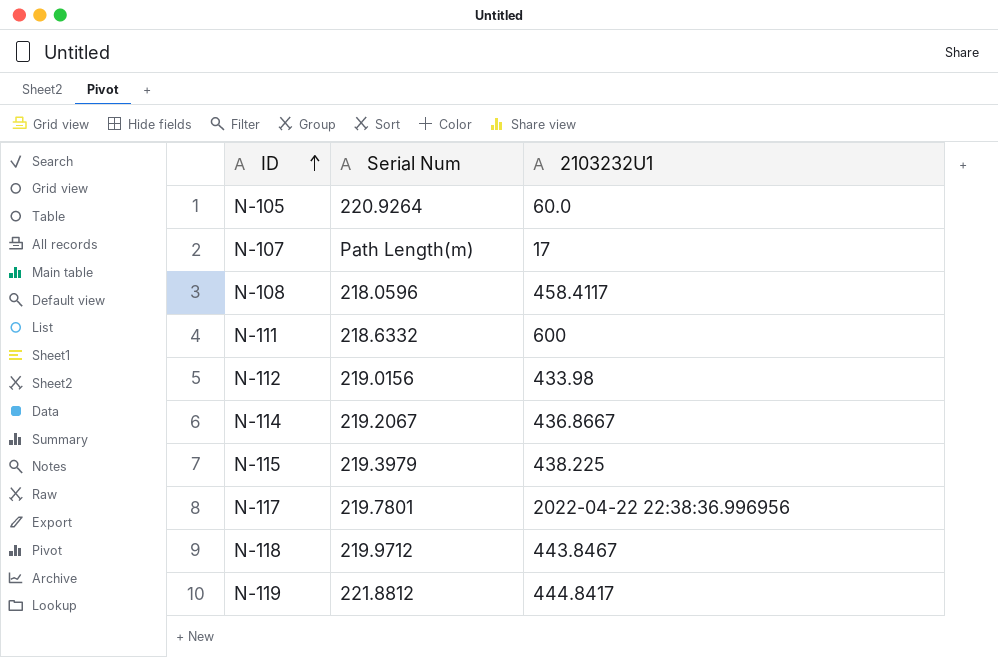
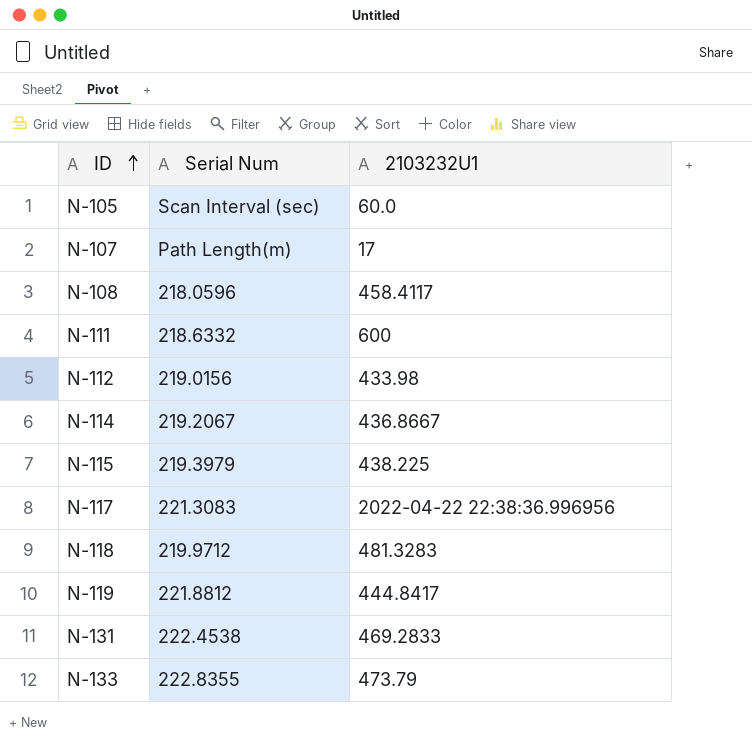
N-105 | Serial Num: 220.9264 -> Scan Interval (sec)
N-117 | Serial Num: 219.7801 -> 221.3083
N-118 | 2103232U1: 443.8467 -> 481.3283
row N-131: none -> 222.4538 | 469.2833
row N-133: none -> 222.8355 | 473.79

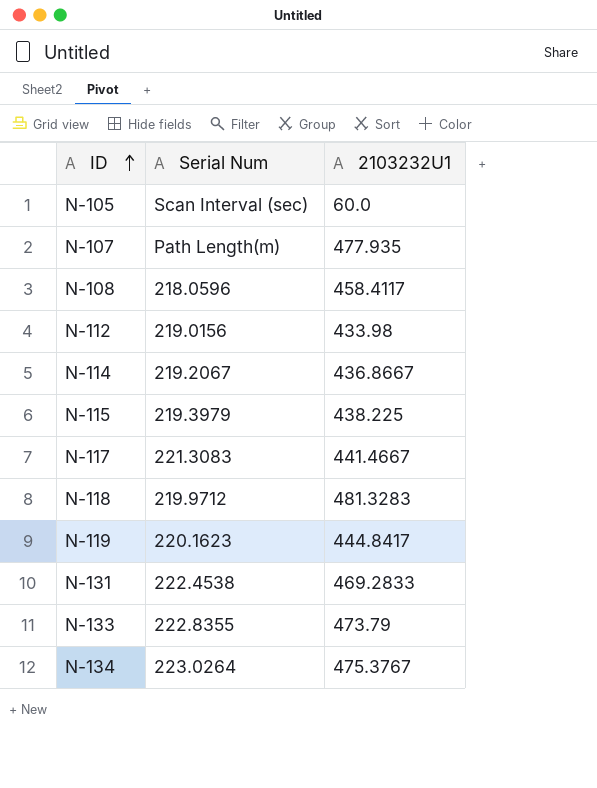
row N-111: 218.6332 | 600 -> none
N-107 | 2103232U1: 17 -> 477.935
N-117 | 2103232U1: 2022-04-22 22:38:36.996956 -> 441.4667
N-119 | Serial Num: 221.8812 -> 220.1623
row N-134: none -> 223.0264 | 475.3767

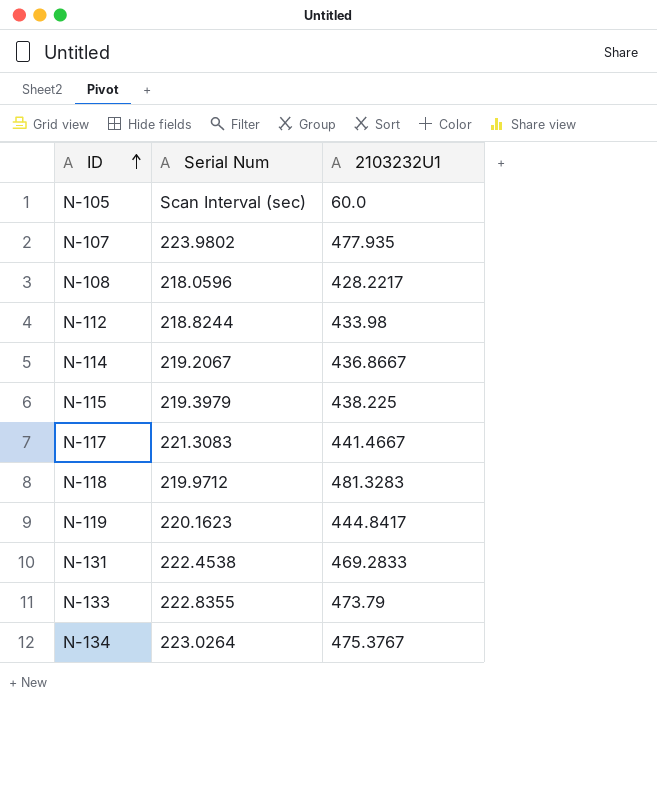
N-107 | Serial Num: Path Length(m) -> 223.9802
N-108 | 2103232U1: 458.4117 -> 428.2217
N-112 | Serial Num: 219.0156 -> 218.8244

